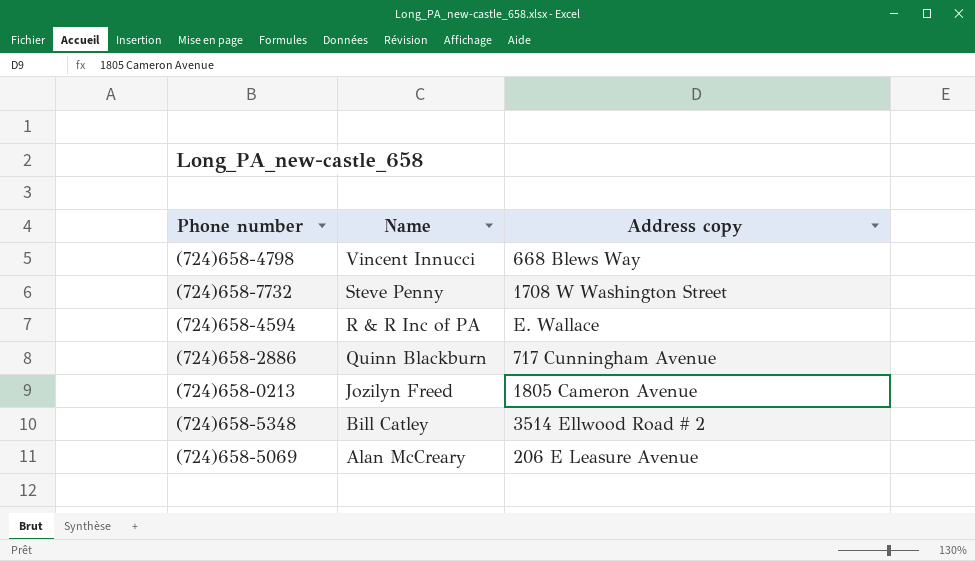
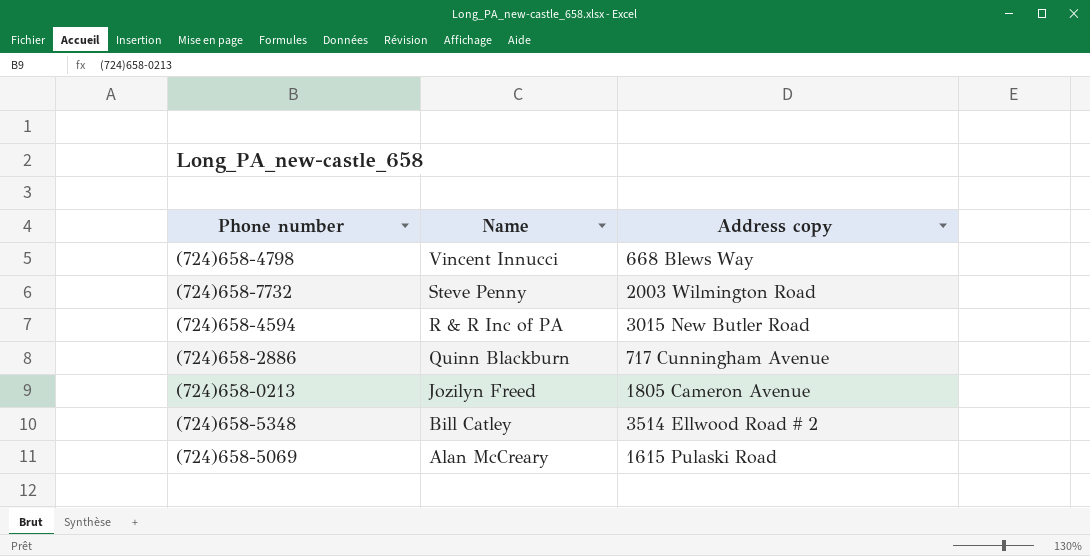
(724)658-7732 | Address copy: 1708 W Washington Street -> 2003 Wilmington Road
(724)658-4594 | Address copy: E. Wallace -> 3015 New Butler Road
(724)658-5069 | Address copy: 206 E Leasure Avenue -> 1615 Pulaski Road

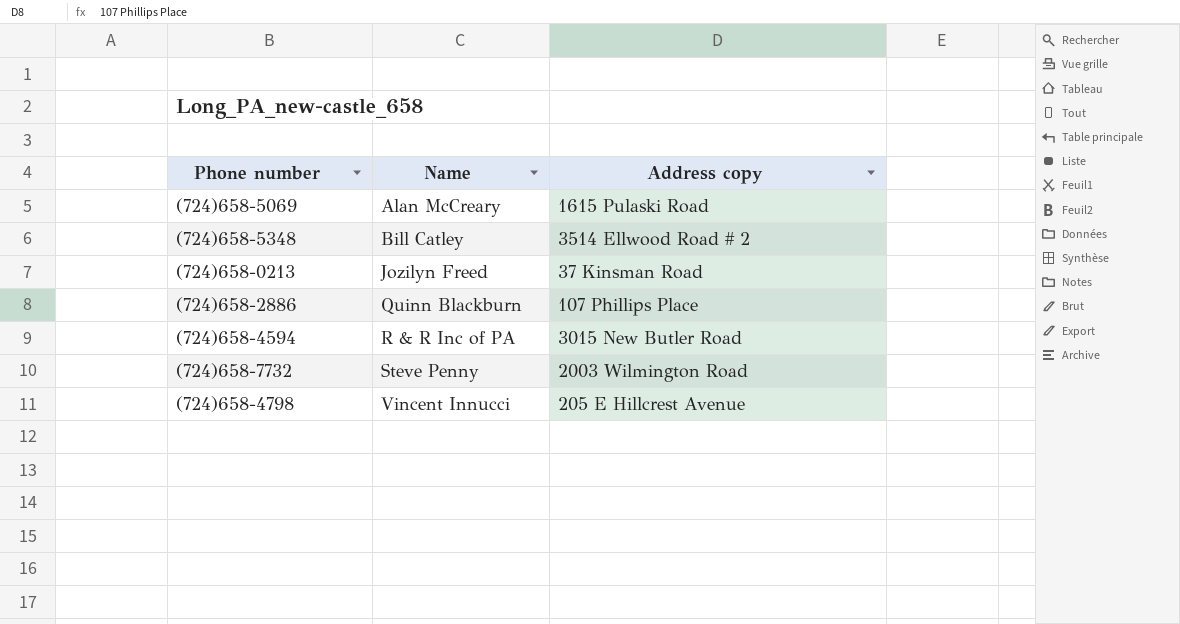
row order: Name descending -> Name ascending
(724)658-0213 | Address copy: 1805 Cameron Avenue -> 37 Kinsman Road
(724)658-2886 | Address copy: 717 Cunningham Avenue -> 107 Phillips Place
(724)658-4798 | Address copy: 668 Blews Way -> 205 E Hillcrest Avenue

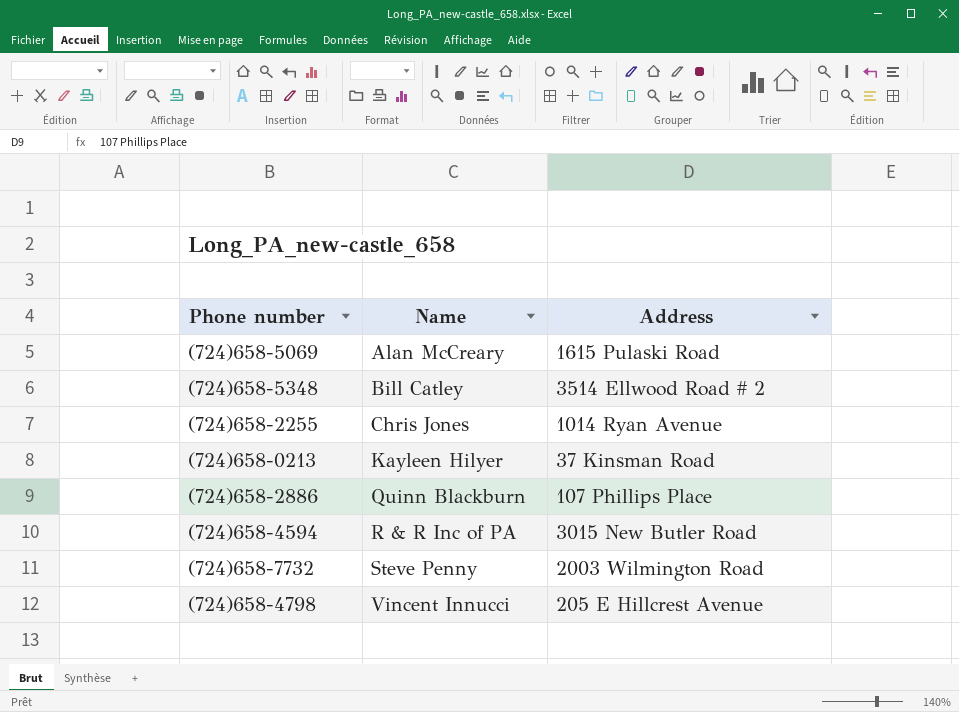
column name: Address copy -> Address
row (724)658-2255: none -> Chris Jones | 1014 Ryan Avenue
(724)658-0213 | Name: Jozilyn Freed -> Kayleen Hilyer

